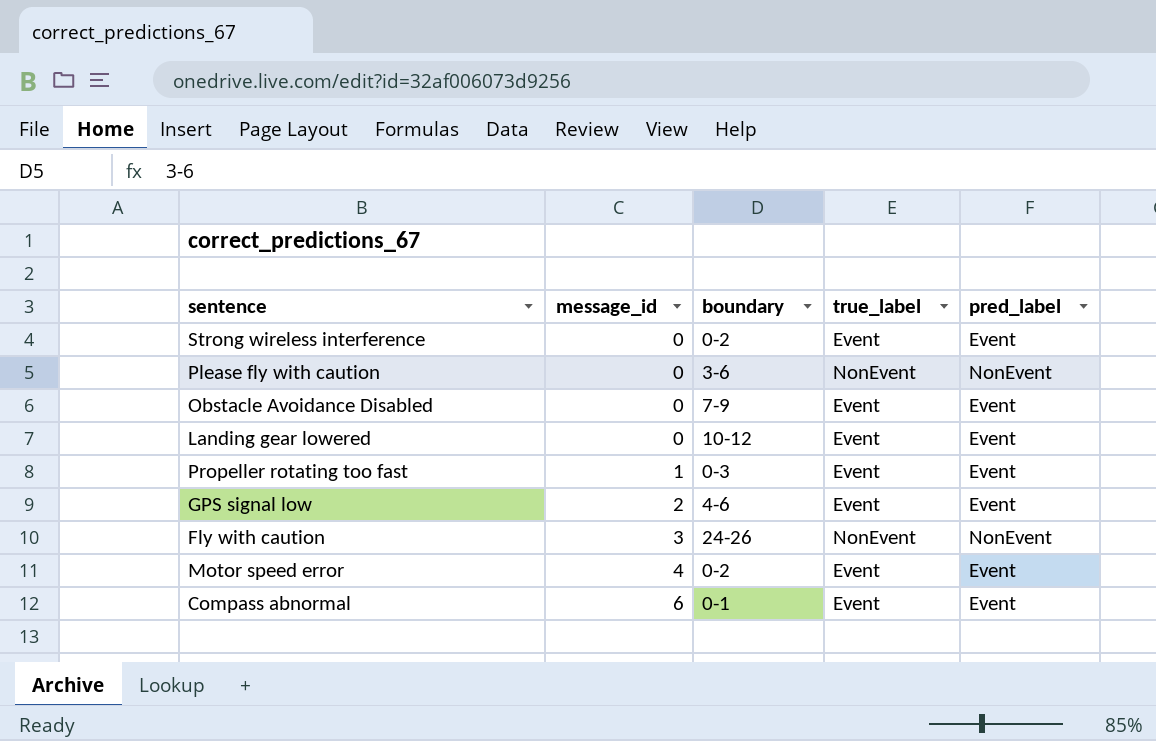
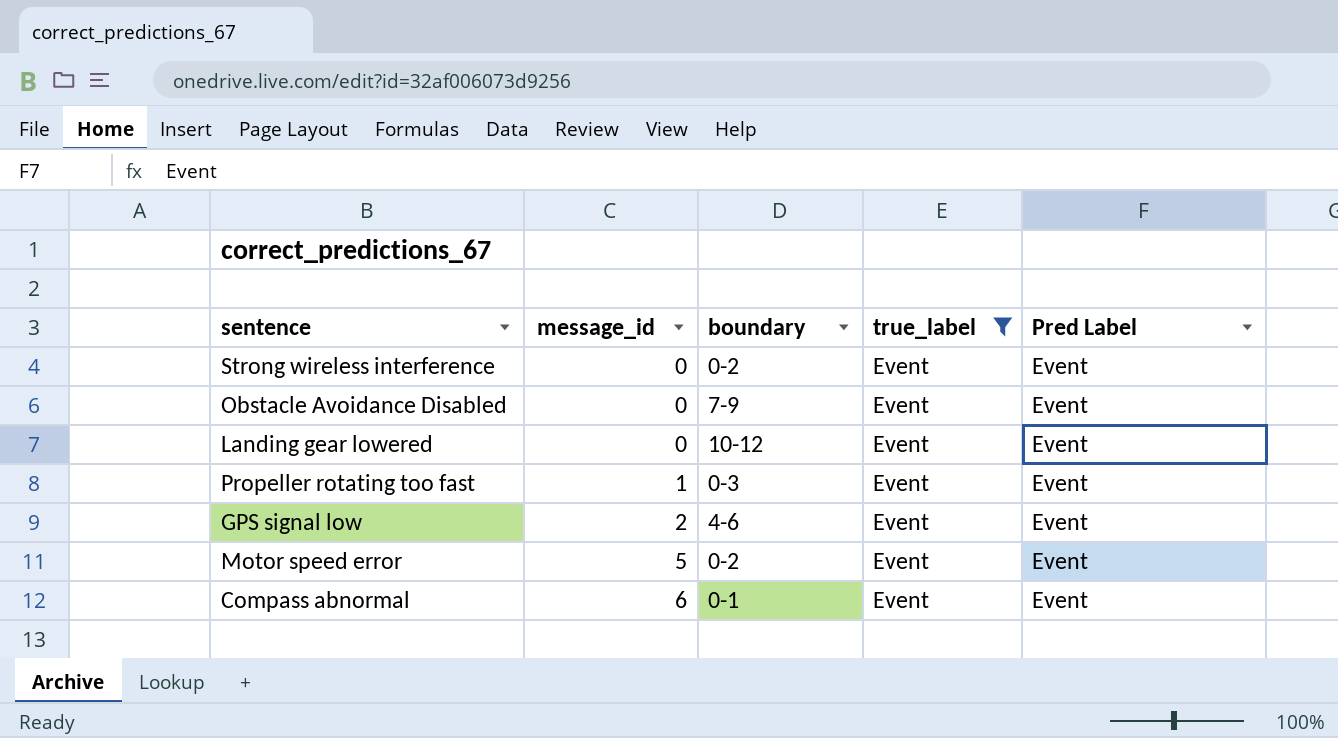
filter: none -> true_label = Event
column name: pred_label -> Pred Label
Motor speed error | message_id: 4 -> 5

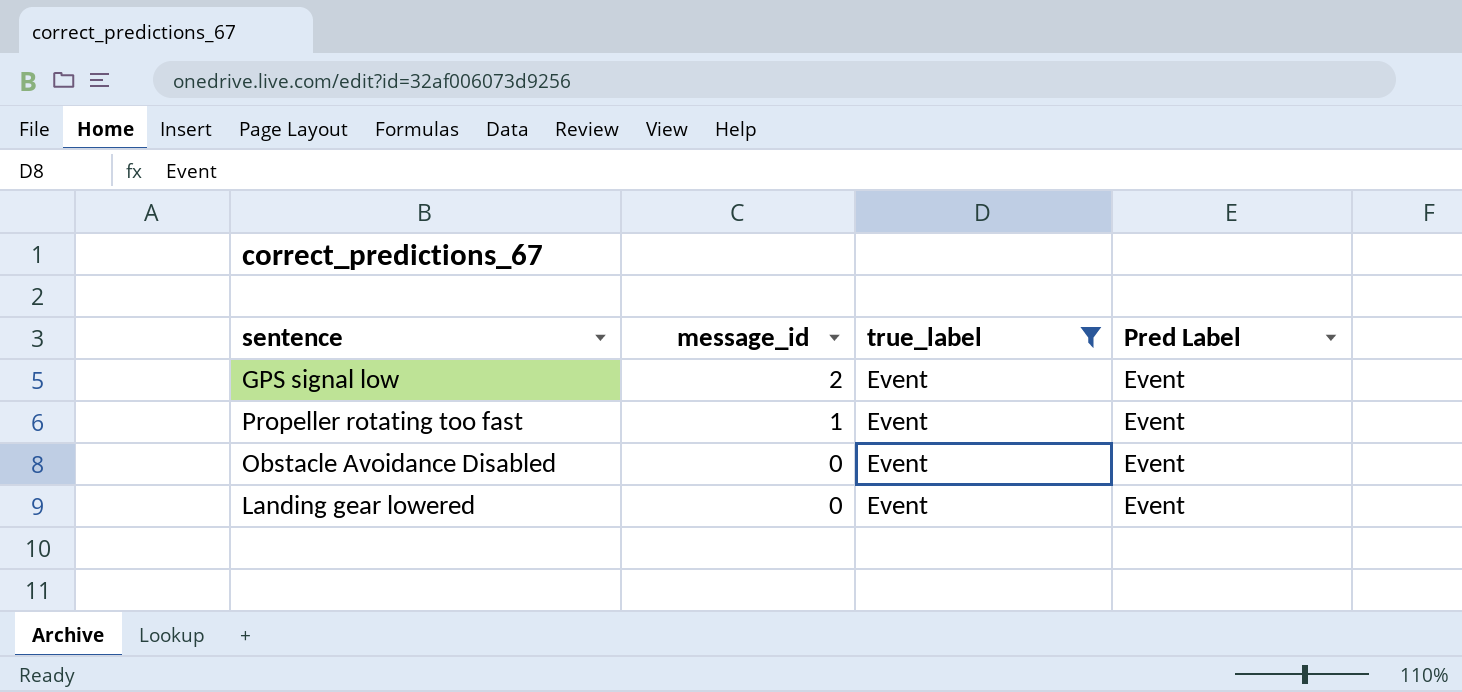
row order: message_id ascending -> message_id descending
column boundary | position: 3 -> none
row Strong wireless interference: 0 | 0-2 | Event | Event -> none
row Motor speed error: 5 | 0-2 | Event | Event -> none
row Compass abnormal: 6 | 0-1 | Event | Event -> none

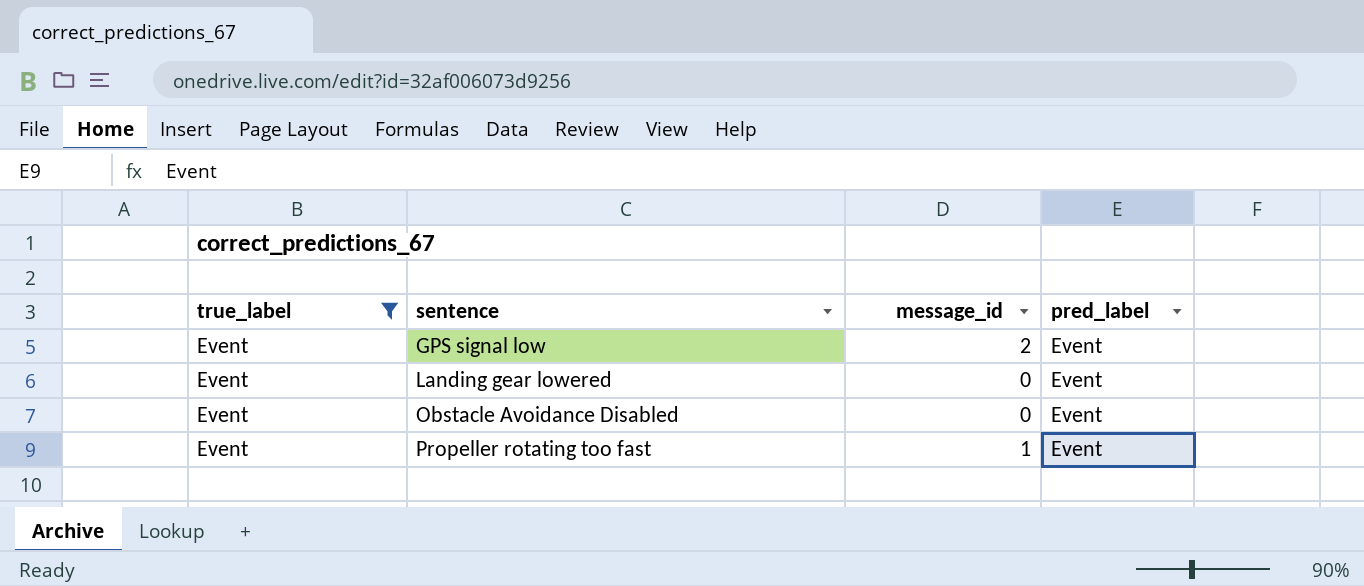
row order: message_id descending -> sentence ascending
column true_label | position: 3 -> 1
column name: Pred Label -> pred_label

